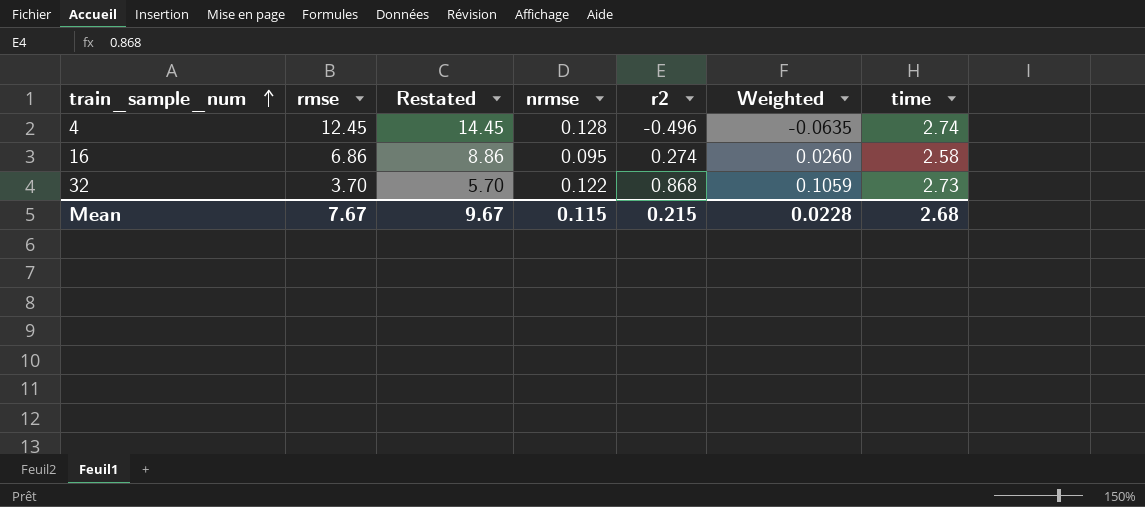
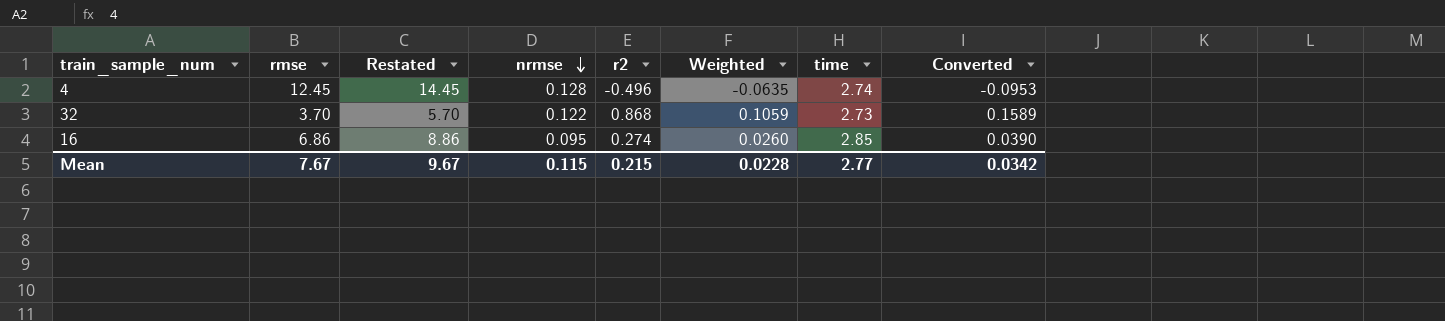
row order: train_sample_num ascending -> nrmse descending
column Converted | formula: none -> [Weighted] * 1.5
16 | time: 2.58 -> 2.85
Mean | time: 2.68 -> 2.77

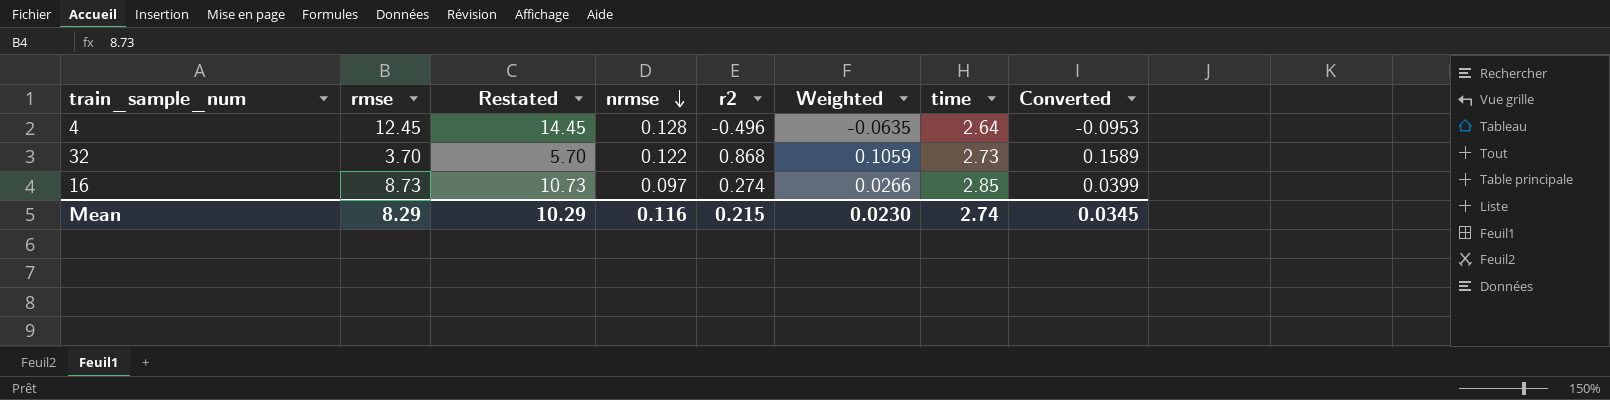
4 | time: 2.74 -> 2.64
16 | rmse: 6.86 -> 8.73
16 | Restated: 8.86 -> 10.73
16 | nrmse: 0.095 -> 0.097
16 | Weighted: 0.0260 -> 0.0266
16 | Converted: 0.0390 -> 0.0399
Mean | rmse: 7.67 -> 8.29
Mean | Restated: 9.67 -> 10.29
Mean | nrmse: 0.115 -> 0.116
Mean | Weighted: 0.0228 -> 0.0230
Mean | time: 2.77 -> 2.74
Mean | Converted: 0.0342 -> 0.0345

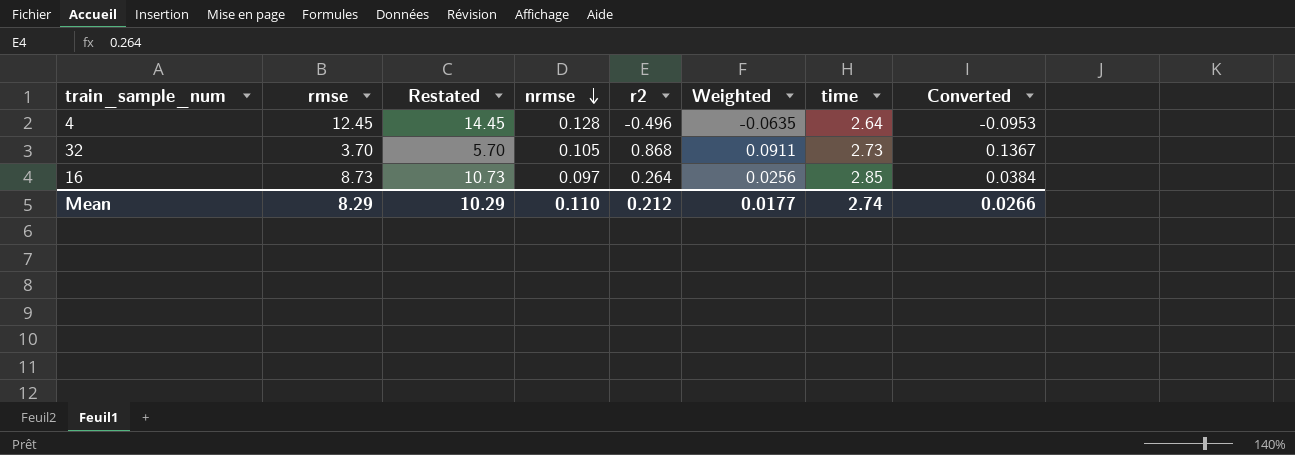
32 | nrmse: 0.122 -> 0.105
32 | Weighted: 0.1059 -> 0.0911
32 | Converted: 0.1589 -> 0.1367
16 | r2: 0.274 -> 0.264
16 | Weighted: 0.0266 -> 0.0256
16 | Converted: 0.0399 -> 0.0384
Mean | nrmse: 0.116 -> 0.110
Mean | r2: 0.215 -> 0.212
Mean | Weighted: 0.0230 -> 0.0177
Mean | Converted: 0.0345 -> 0.0266

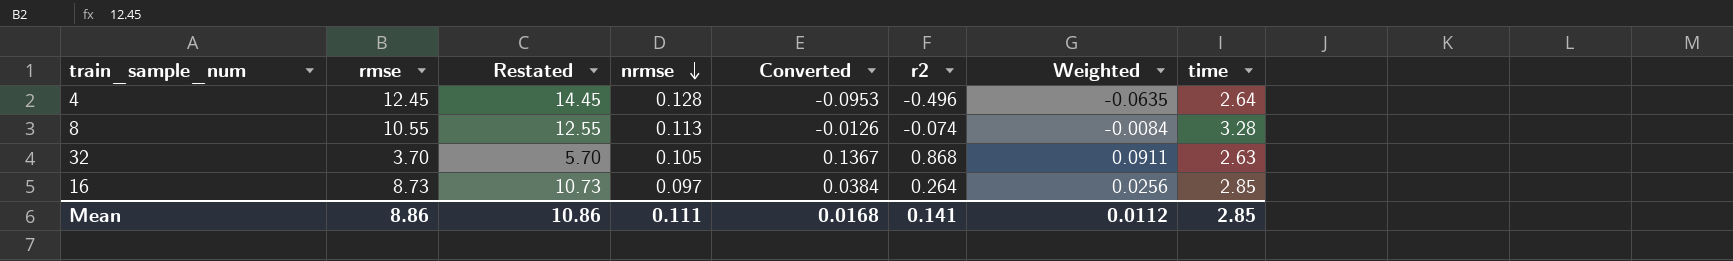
column Converted | position: 8 -> 5
row 8: none -> 10.55 | 12.55 | 0.113 | -0.0126 | -0.074 | -0.0084 | 3.28
32 | time: 2.73 -> 2.63
Mean | rmse: 8.29 -> 8.86
Mean | Restated: 10.29 -> 10.86
Mean | nrmse: 0.110 -> 0.111
Mean | Converted: 0.0266 -> 0.0168
Mean | r2: 0.212 -> 0.141
Mean | Weighted: 0.0177 -> 0.0112
Mean | time: 2.74 -> 2.85

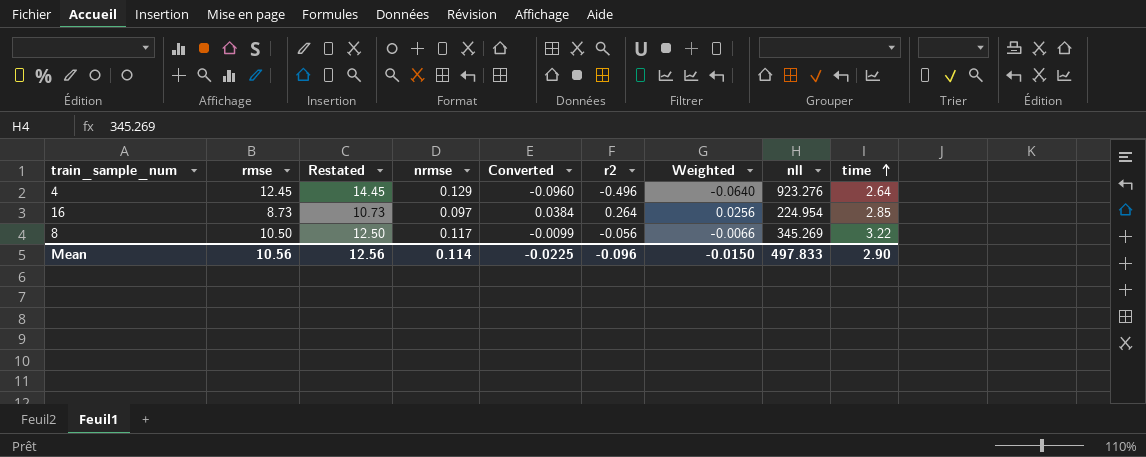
row order: nrmse descending -> time ascending
column nll | position: none -> 8
row 32: 3.70 | 5.70 | 0.105 | 0.1367 | 0.868 | 0.0911 | 2.63 -> none
4 | nrmse: 0.128 -> 0.129
4 | Converted: -0.0953 -> -0.0960
4 | Weighted: -0.0635 -> -0.0640
8 | rmse: 10.55 -> 10.50
8 | Restated: 12.55 -> 12.50
8 | nrmse: 0.113 -> 0.117
8 | Converted: -0.0126 -> -0.0099
8 | r2: -0.074 -> -0.056
8 | Weighted: -0.0084 -> -0.0066
8 | time: 3.28 -> 3.22
Mean | rmse: 8.86 -> 10.56
Mean | Restated: 10.86 -> 12.56
Mean | nrmse: 0.111 -> 0.114
Mean | Converted: 0.0168 -> -0.0225
Mean | r2: 0.141 -> -0.096
Mean | Weighted: 0.0112 -> -0.0150
Mean | time: 2.85 -> 2.90

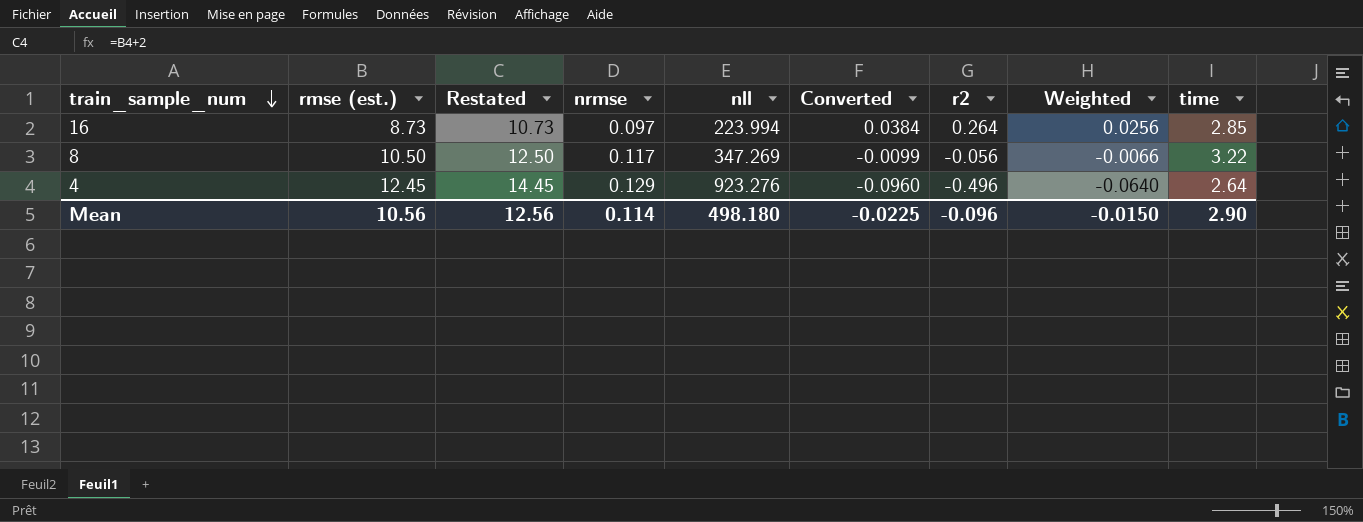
row order: time ascending -> train_sample_num descending
column name: rmse -> rmse (est.)
column nll | position: 8 -> 5
16 | nll: 224.954 -> 223.994
8 | nll: 345.269 -> 347.269
Mean | nll: 497.833 -> 498.180

